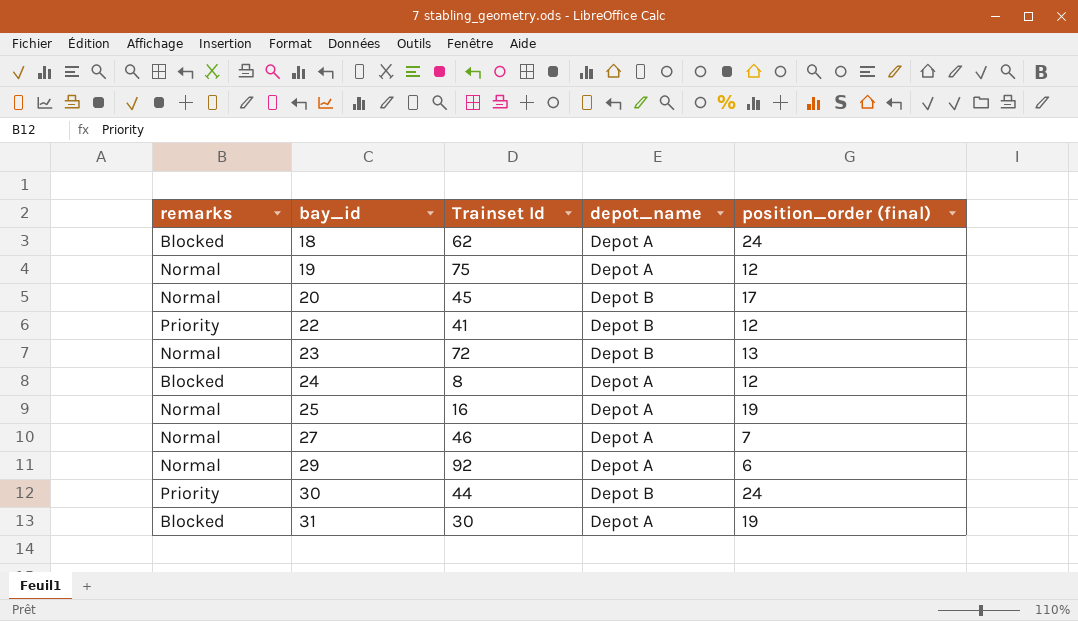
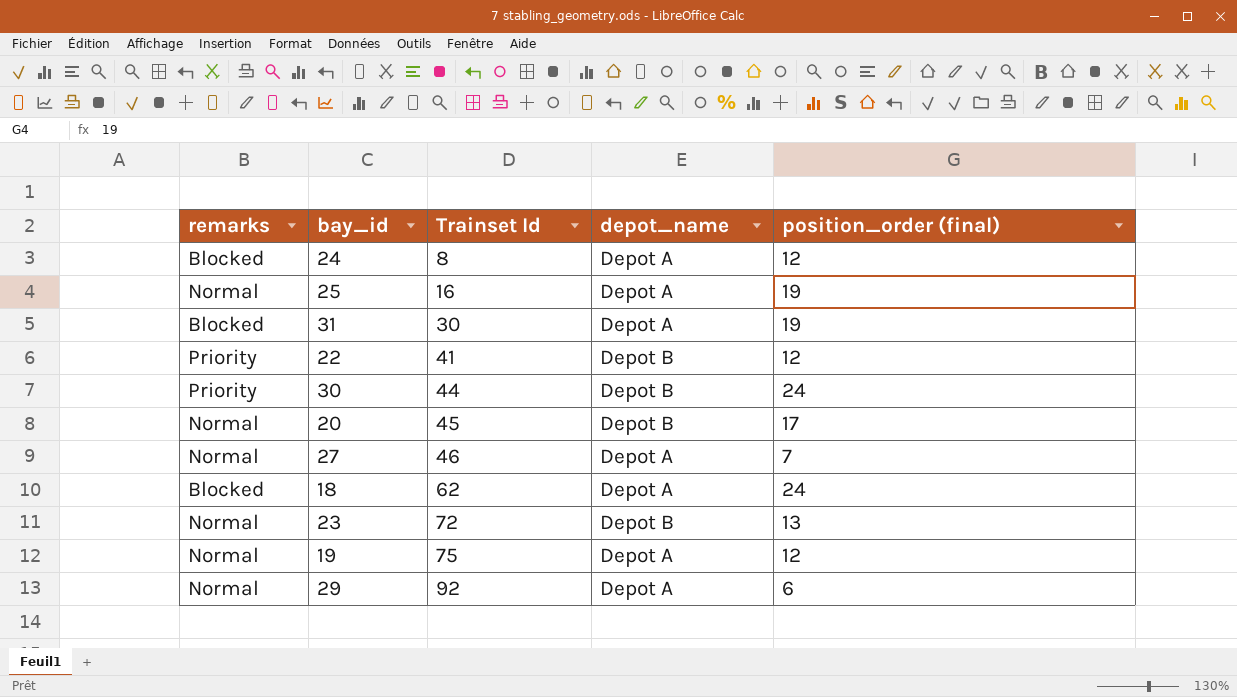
row order: bay_id ascending -> Trainset Id ascending

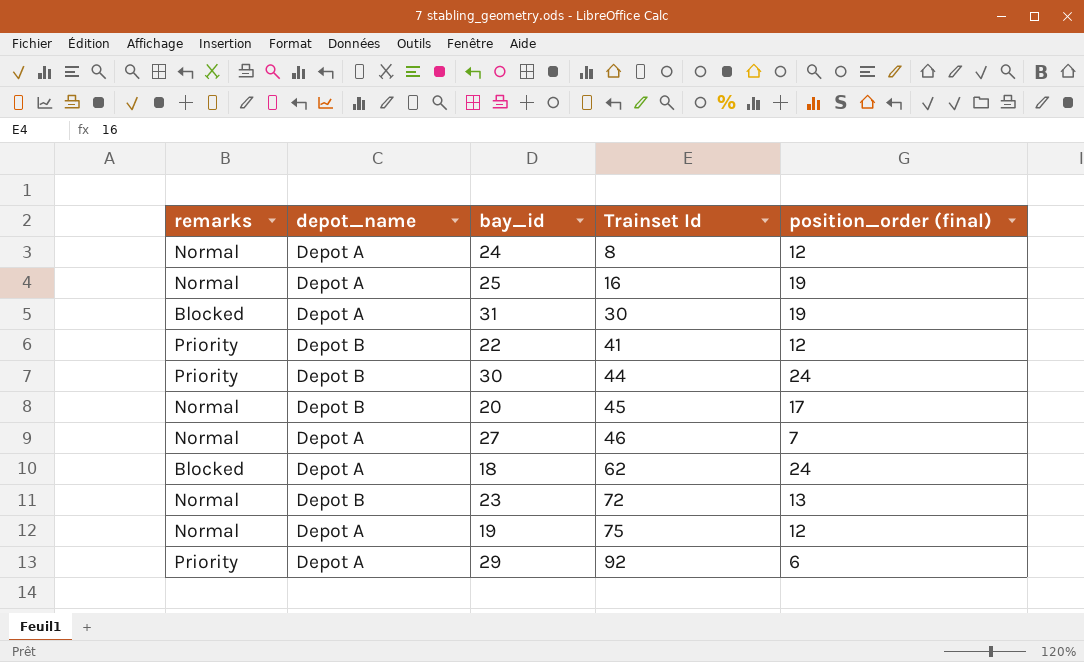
column depot_name | position: 4 -> 2
24 | remarks: Blocked -> Normal
29 | remarks: Normal -> Priority

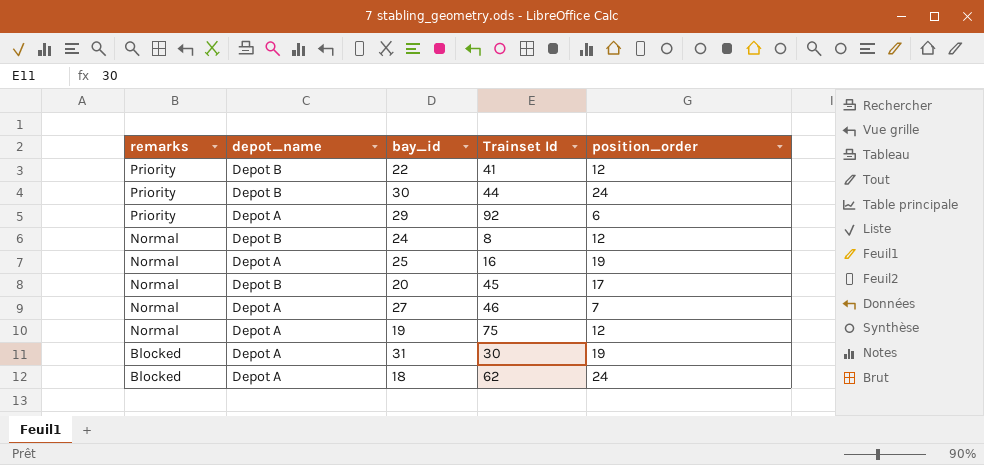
row order: Trainset Id ascending -> remarks descending
column name: position_order (final) -> position_order
row 23: Normal | Depot B | 72 | 13 -> none
24 | depot_name: Depot A -> Depot B

